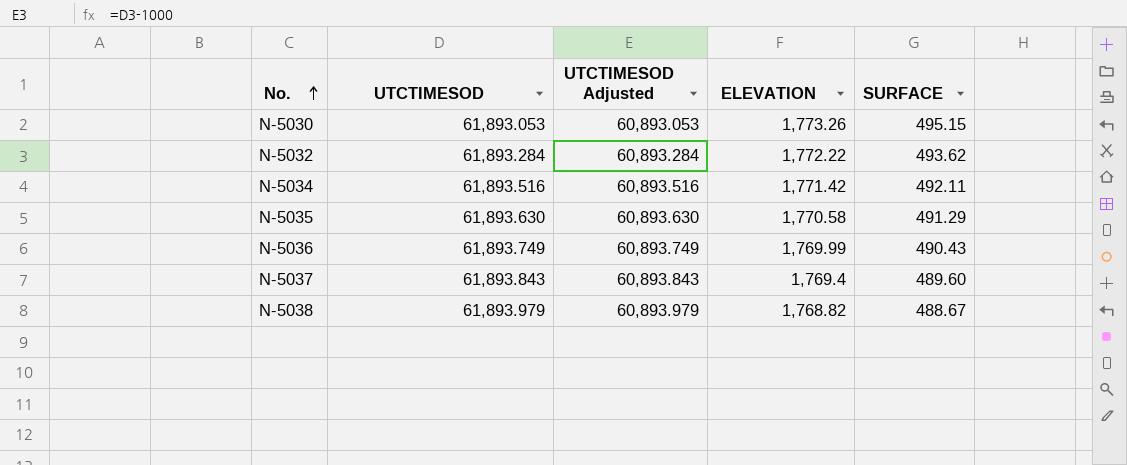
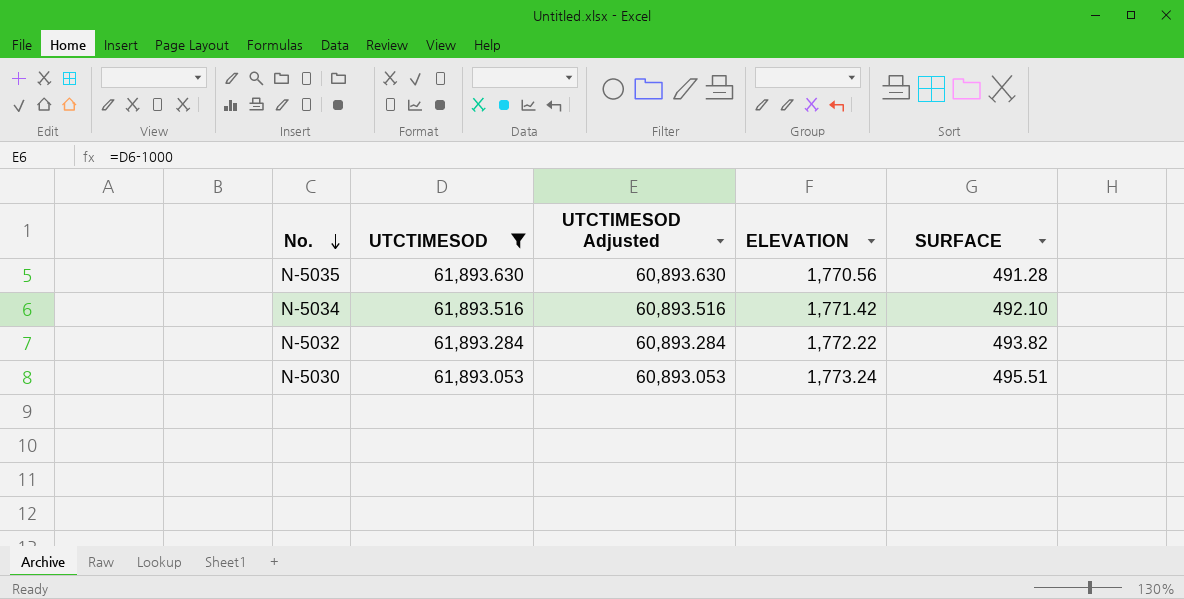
filter: none -> UTCTIMESOD <= 61,893.630
row order: No. ascending -> No. descending
N-5035 | ELEVATION: 1,770.58 -> 1,770.56
N-5035 | SURFACE: 491.29 -> 491.28
N-5034 | SURFACE: 492.11 -> 492.10
N-5032 | SURFACE: 493.62 -> 493.82
N-5030 | ELEVATION: 1,773.26 -> 1,773.24
N-5030 | SURFACE: 495.15 -> 495.51

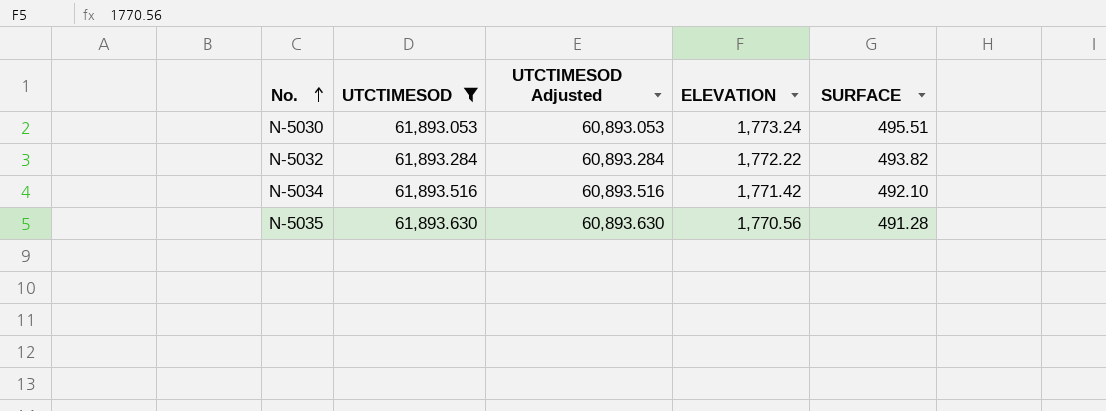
row order: No. descending -> No. ascending

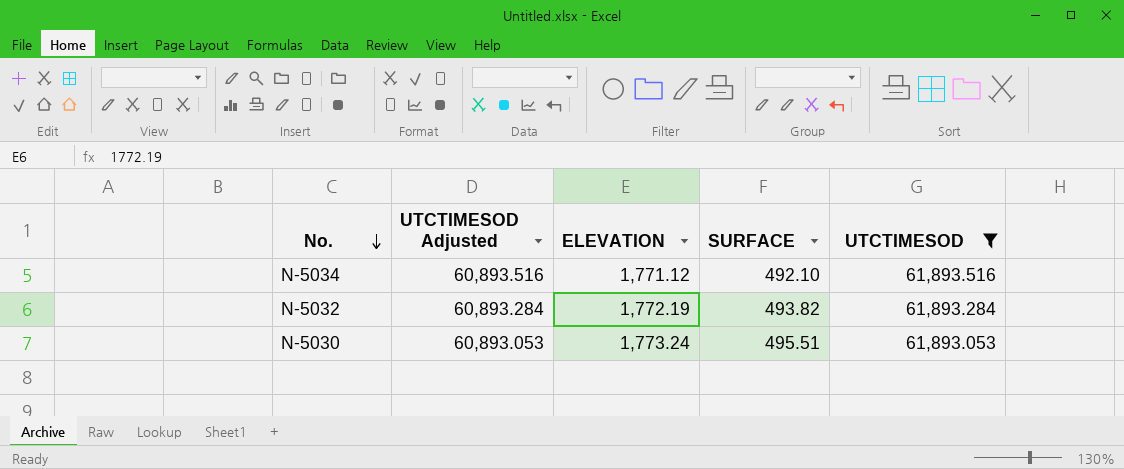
row order: No. ascending -> No. descending
column UTCTIMESOD | position: 2 -> 5
row N-5035: 61,893.630 | 60,893.630 | 1,770.56 | 491.28 -> none
N-5034 | ELEVATION: 1,771.42 -> 1,771.12
N-5032 | ELEVATION: 1,772.22 -> 1,772.19

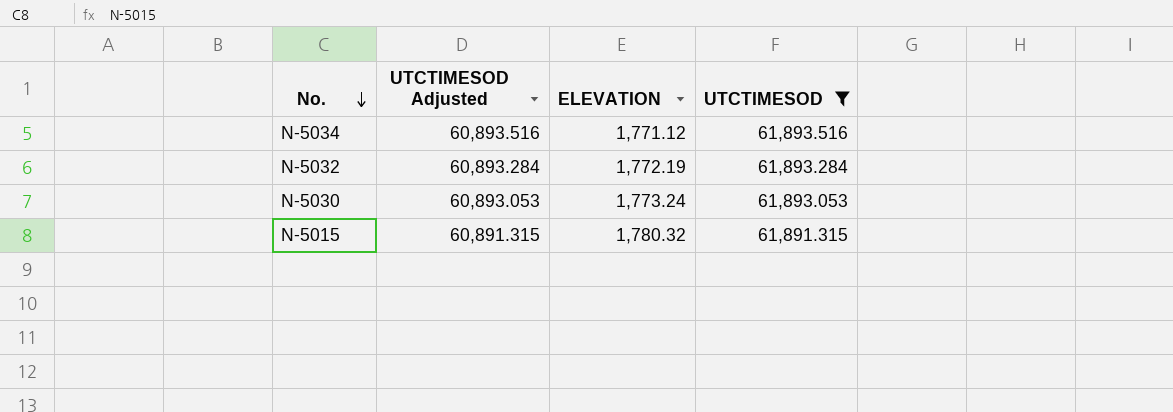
column SURFACE | position: 4 -> none
row N-5015: none -> 60,891.315 | 1,780.32 | 61,891.315

